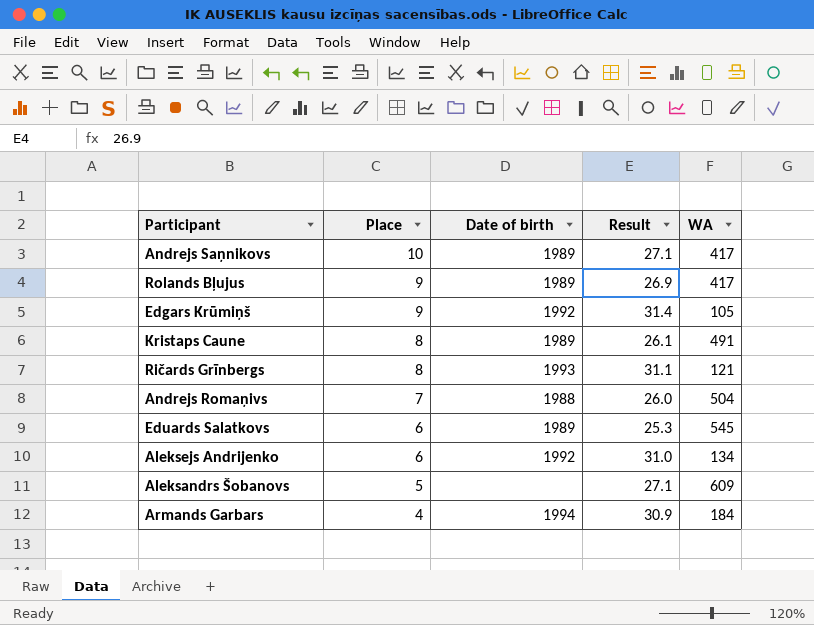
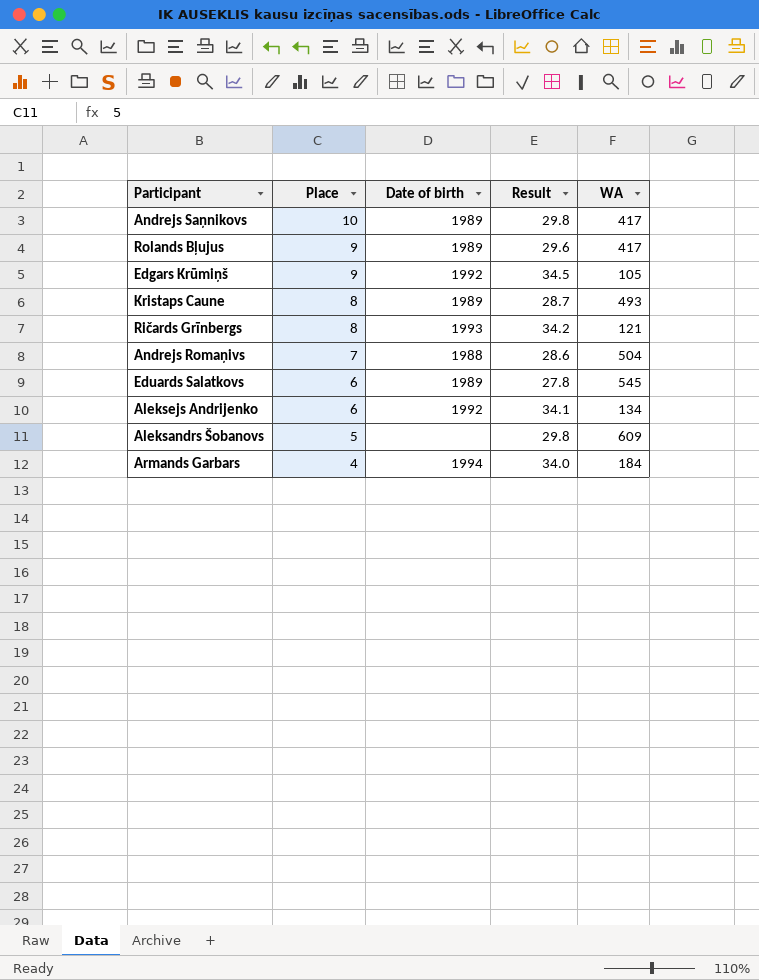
Andrejs Saņnikovs | Result: 27.1 -> 29.8
Rolands Bļujus | Result: 26.9 -> 29.6
Edgars Krūmiņš | Result: 31.4 -> 34.5
Kristaps Caune | Result: 26.1 -> 28.7
Kristaps Caune | WA: 491 -> 493
Ričards Grīnbergs | Result: 31.1 -> 34.2
Andrejs Romaņivs | Result: 26.0 -> 28.6
Eduards Salatkovs | Result: 25.3 -> 27.8
Aleksejs Andrijenko | Result: 31.0 -> 34.1
Aleksandrs Šobanovs | Result: 27.1 -> 29.8
Armands Garbars | Result: 30.9 -> 34.0

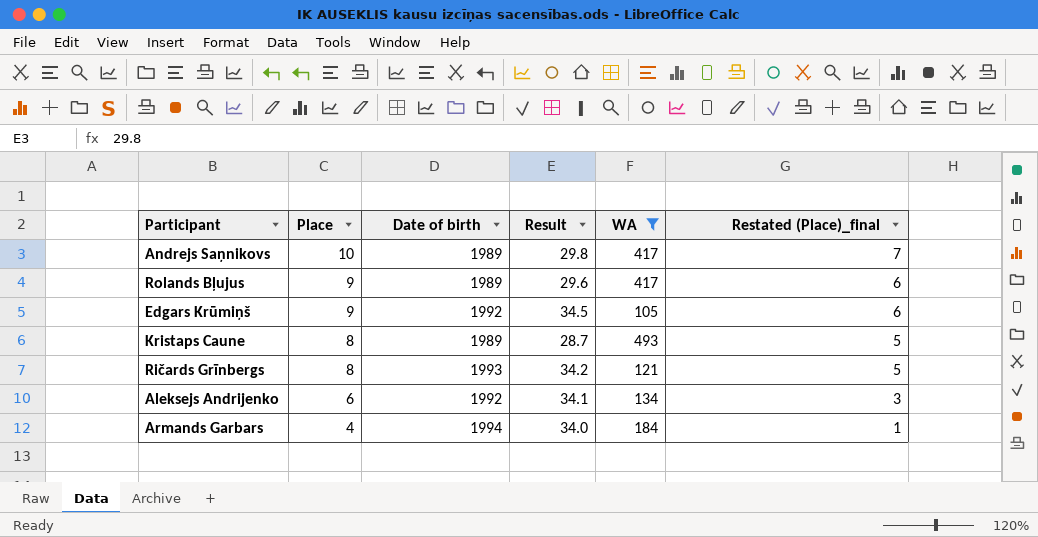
filter: none -> WA <= 493
column Restated (Place)_final | formula: none -> [Place] - 3

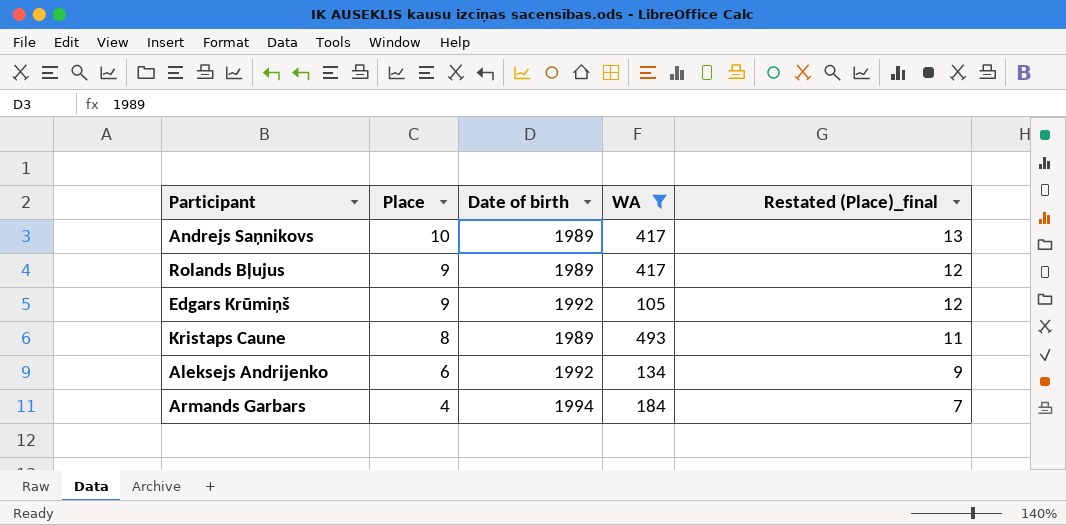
column Result | position: 4 -> none
column Restated (Place)_final | formula: [Place] - 3 -> [Place] + 3
row Ričards Grīnbergs: 8 | 1993 | 34.2 | 121 | 5 -> none

